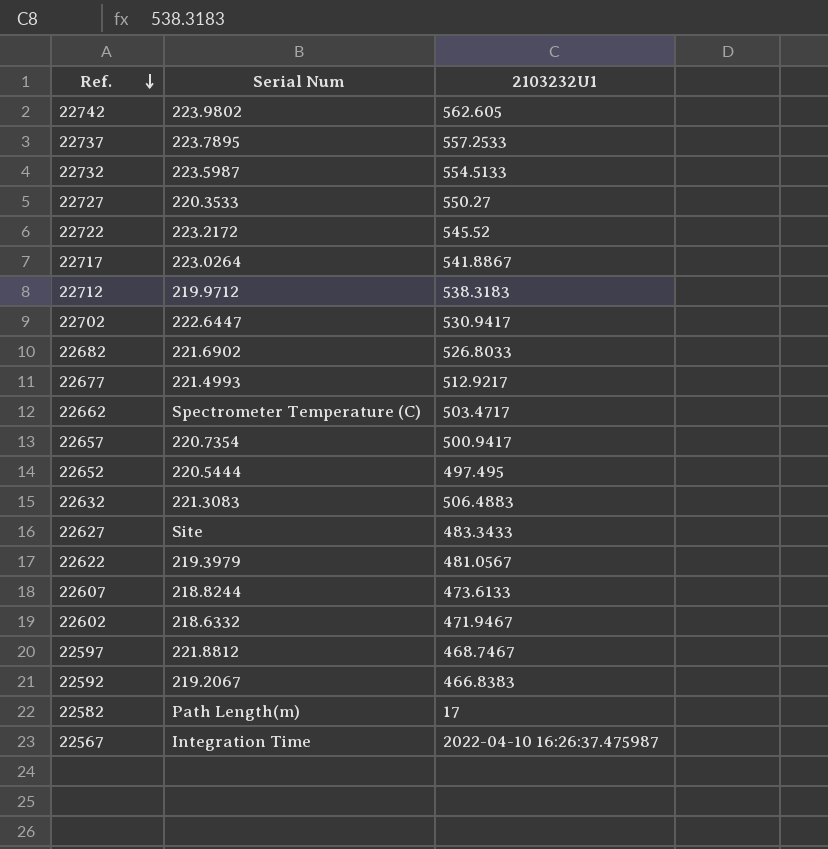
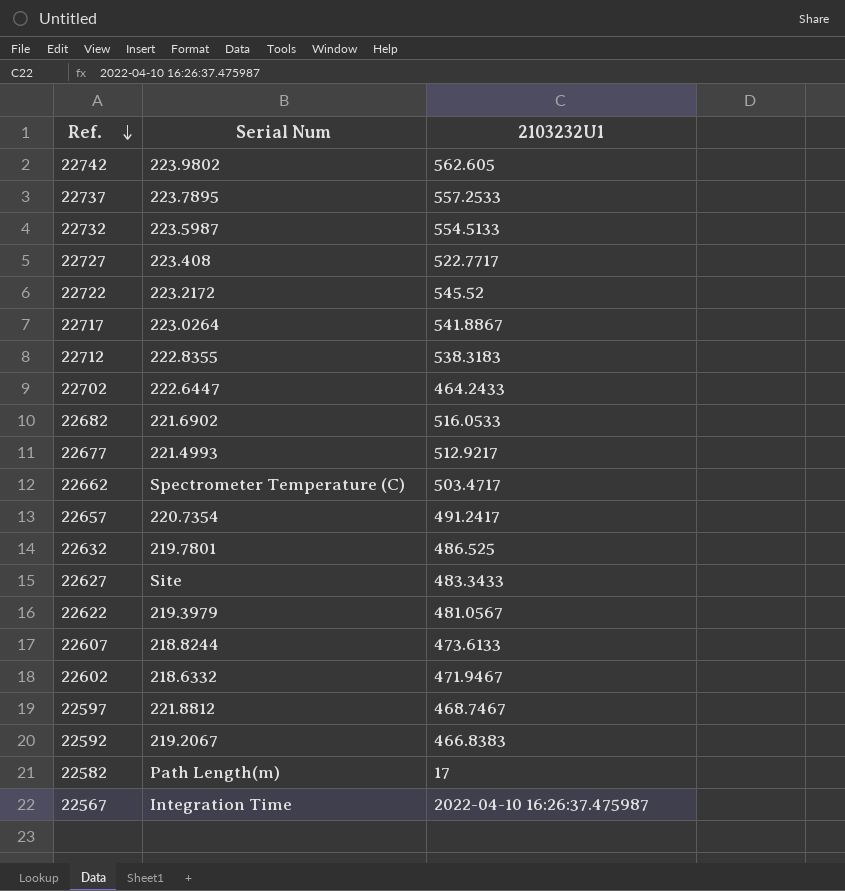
row 22652: 220.5444 | 497.495 -> none
22727 | Serial Num: 220.3533 -> 223.408
22727 | 2103232U1: 550.27 -> 522.7717
22712 | Serial Num: 219.9712 -> 222.8355
22702 | 2103232U1: 530.9417 -> 464.2433
22682 | 2103232U1: 526.8033 -> 516.0533
22657 | 2103232U1: 500.9417 -> 491.2417
22632 | Serial Num: 221.3083 -> 219.7801
22632 | 2103232U1: 506.4883 -> 486.525

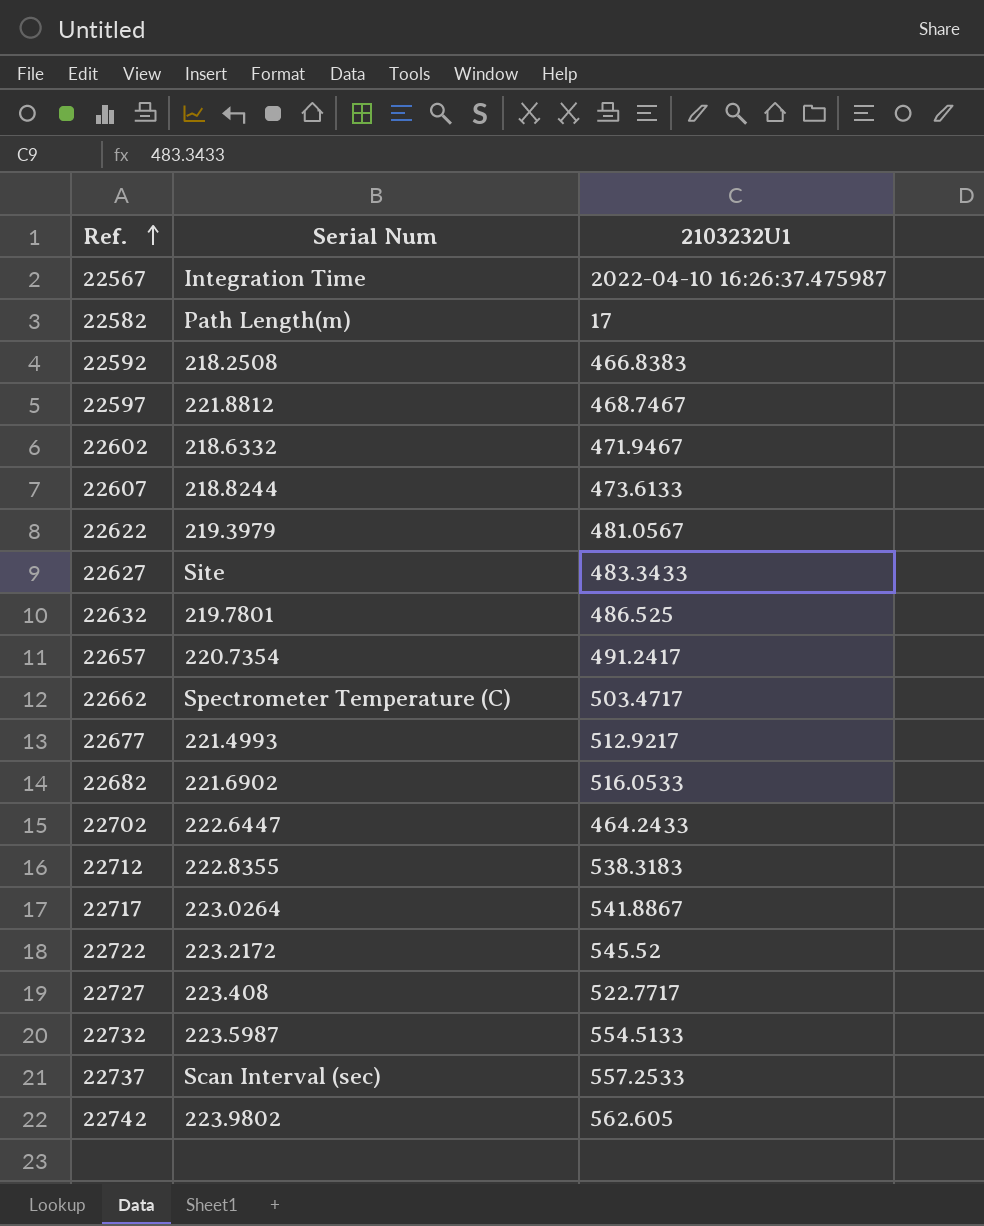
row order: Ref. descending -> Ref. ascending
22592 | Serial Num: 219.2067 -> 218.2508
22737 | Serial Num: 223.7895 -> Scan Interval (sec)

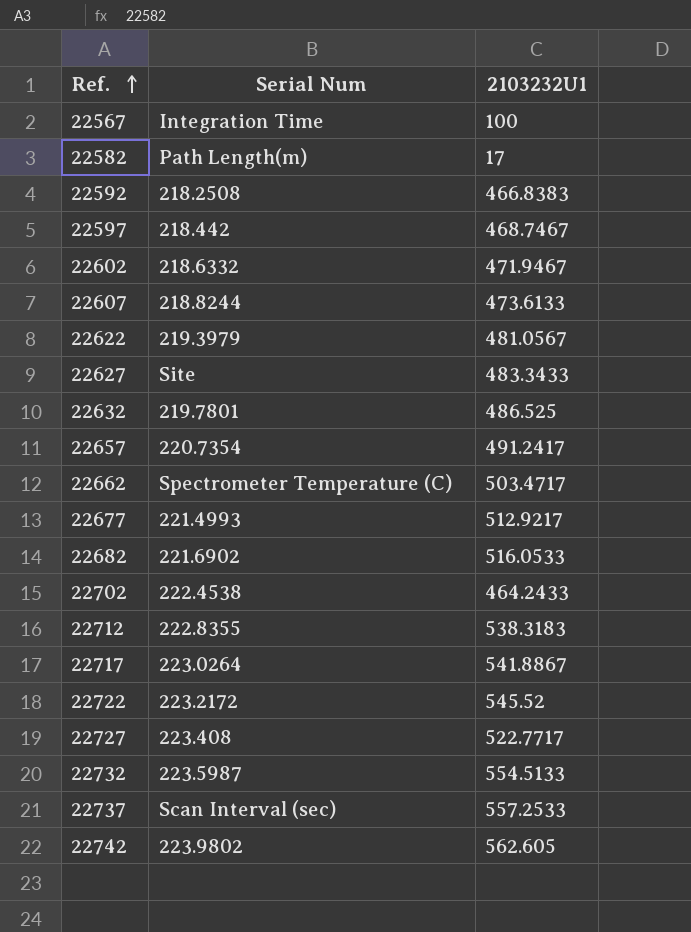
22567 | 2103232U1: 2022-04-10 16:26:37.475987 -> 100
22597 | Serial Num: 221.8812 -> 218.442
22702 | Serial Num: 222.6447 -> 222.4538

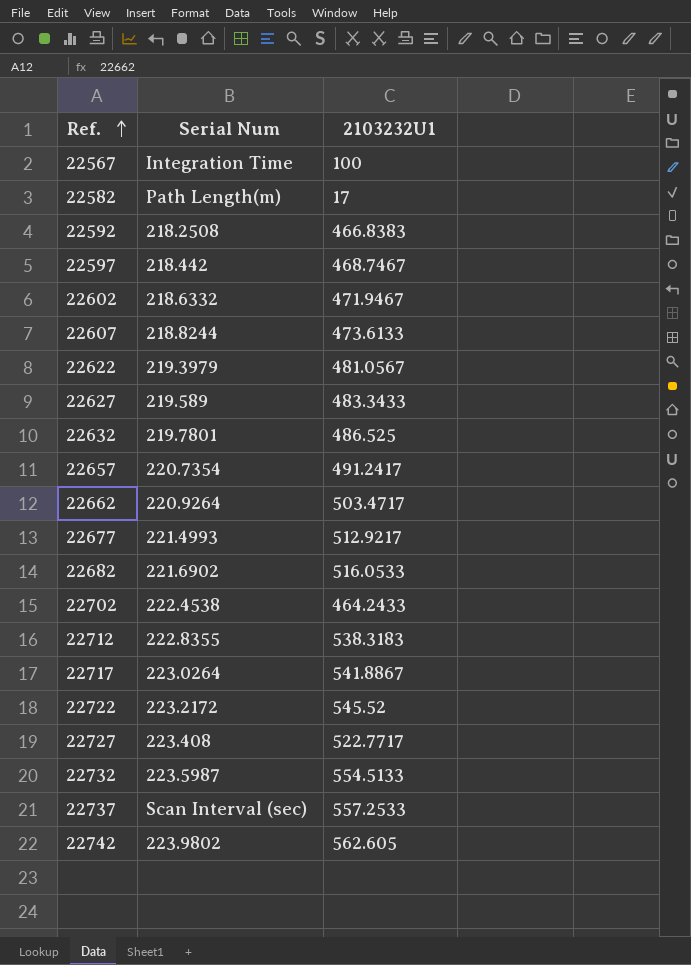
22627 | Serial Num: Site -> 219.589
22662 | Serial Num: Spectrometer Temperature (C) -> 220.9264

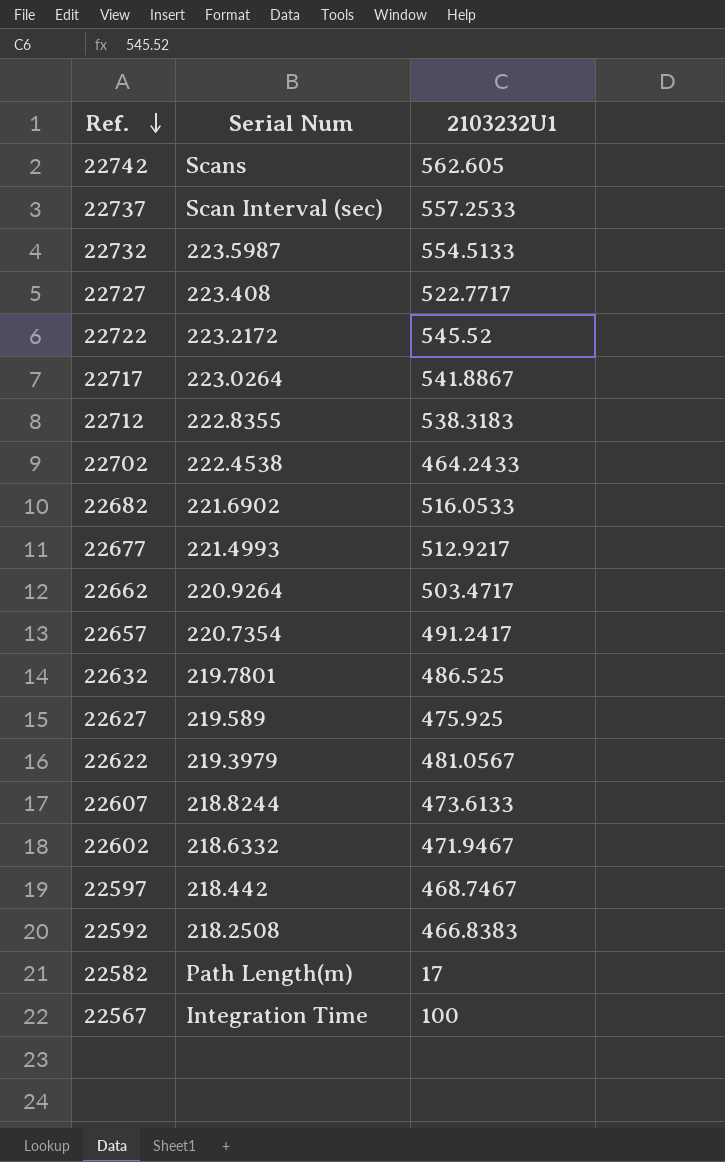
row order: Ref. ascending -> Ref. descending
22742 | Serial Num: 223.9802 -> Scans
22627 | 2103232U1: 483.3433 -> 475.925

